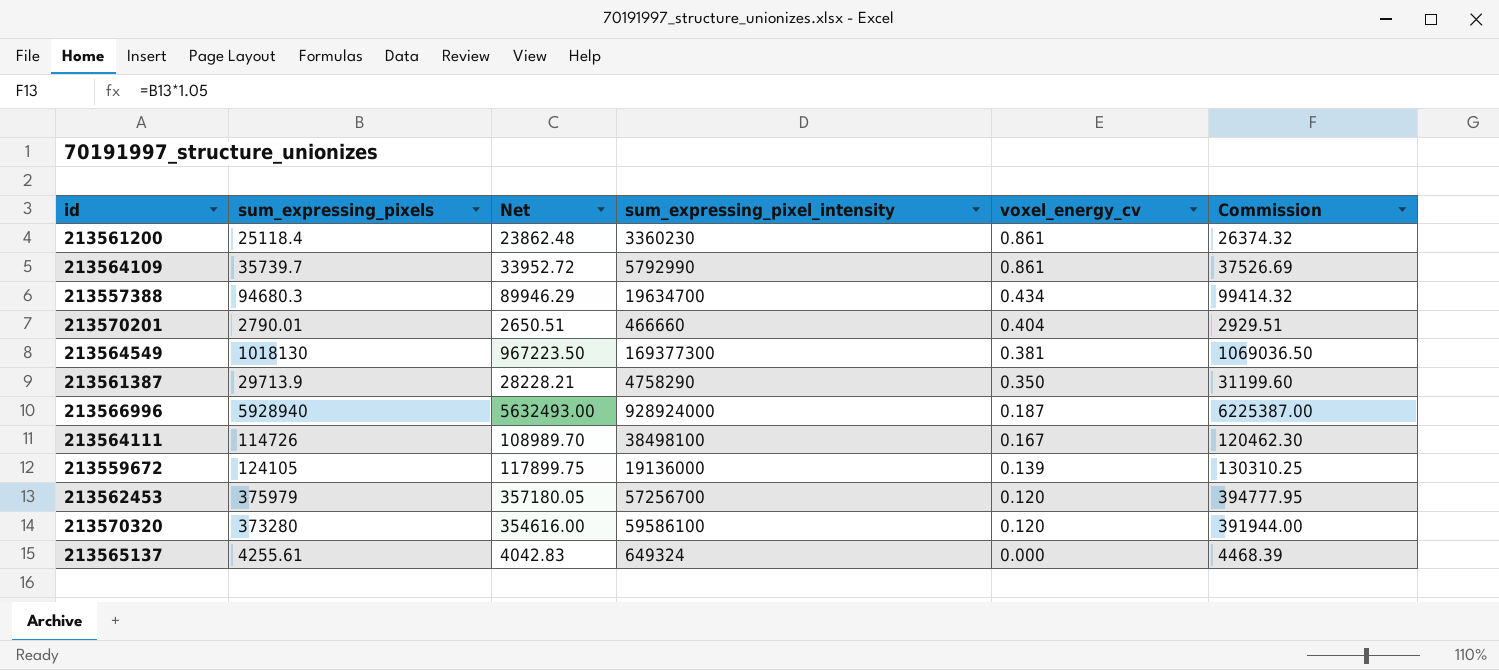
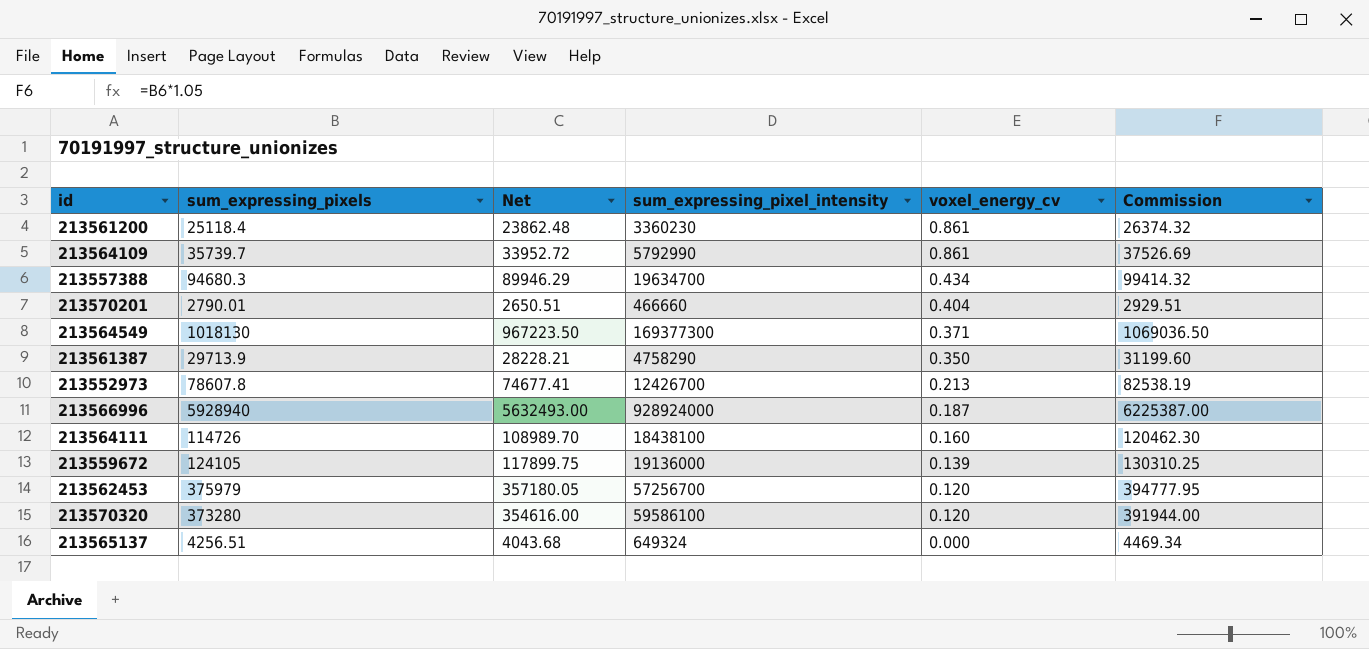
213564549 | voxel_energy_cv: 0.381 -> 0.371
row 213552973: none -> 78607.8 | 74677.41 | 12426700 | 0.213 | 82538.19
213564111 | sum_expressing_pixel_intensity: 38498100 -> 18438100
213564111 | voxel_energy_cv: 0.167 -> 0.160
213565137 | sum_expressing_pixels: 4255.61 -> 4256.51
213565137 | Net: 4042.83 -> 4043.68
213565137 | Commission: 4468.39 -> 4469.34

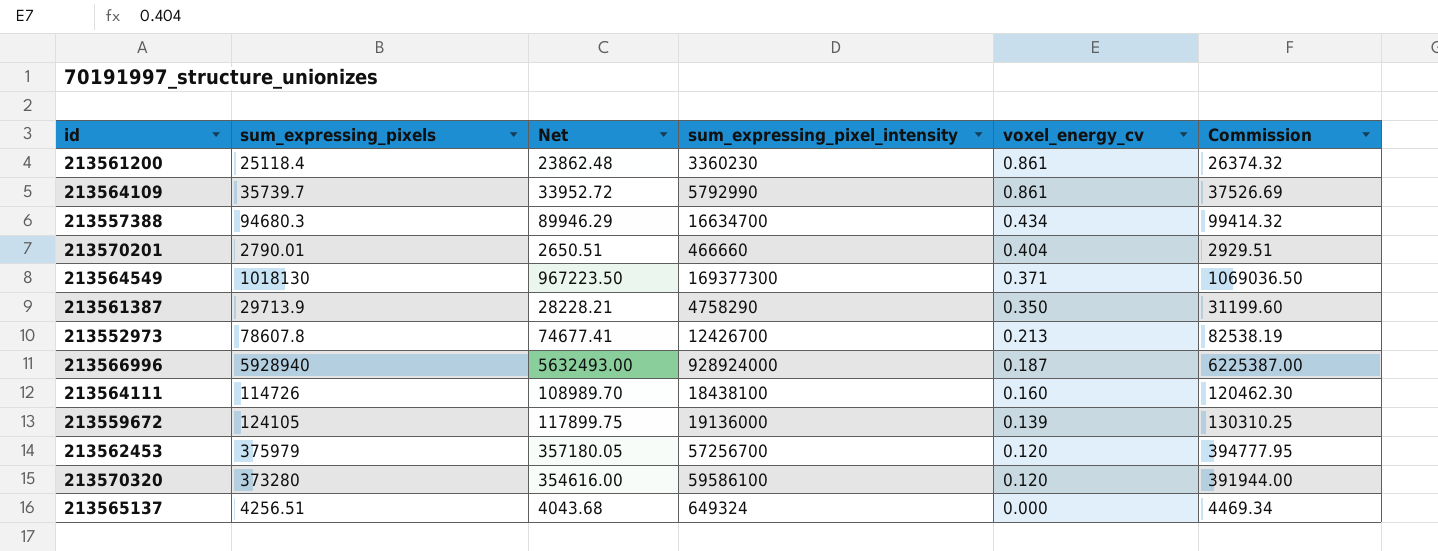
213557388 | sum_expressing_pixel_intensity: 19634700 -> 16634700

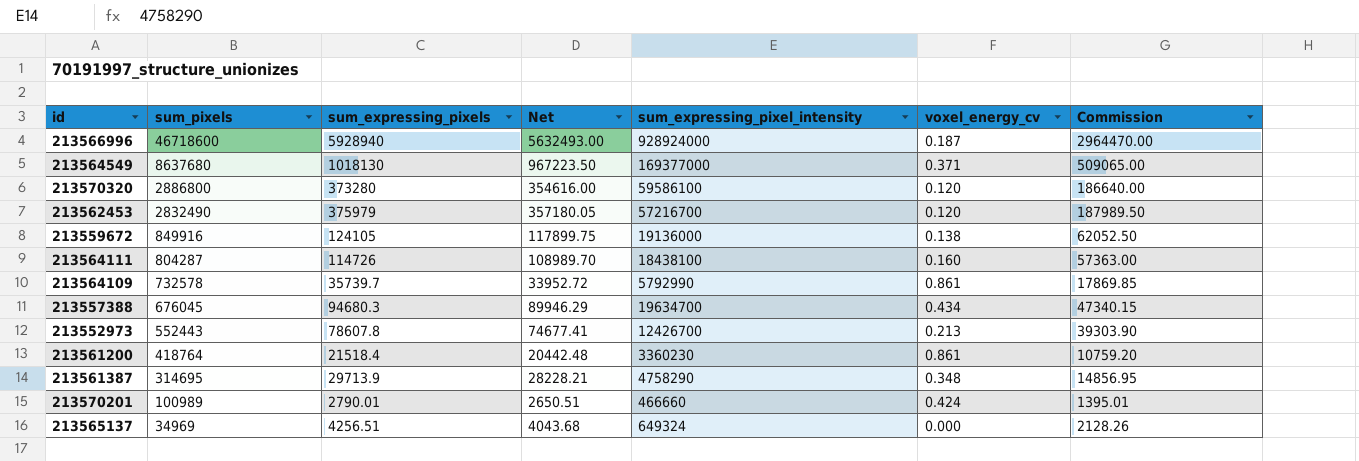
row order: voxel_energy_cv descending -> sum_pixels descending
column sum_pixels | position: none -> 2
column Commission | formula: [sum_expressing_pixels] * 1.05 -> [sum_expressing_pixels] * 0.5
213564549 | sum_expressing_pixel_intensity: 169377300 -> 169377000
213562453 | sum_expressing_pixel_intensity: 57256700 -> 57216700
213559672 | voxel_energy_cv: 0.139 -> 0.138
213557388 | sum_expressing_pixel_intensity: 16634700 -> 19634700
213561200 | sum_expressing_pixels: 25118.4 -> 21518.4
213561200 | Net: 23862.48 -> 20442.48
213561387 | voxel_energy_cv: 0.350 -> 0.348
213570201 | voxel_energy_cv: 0.404 -> 0.424

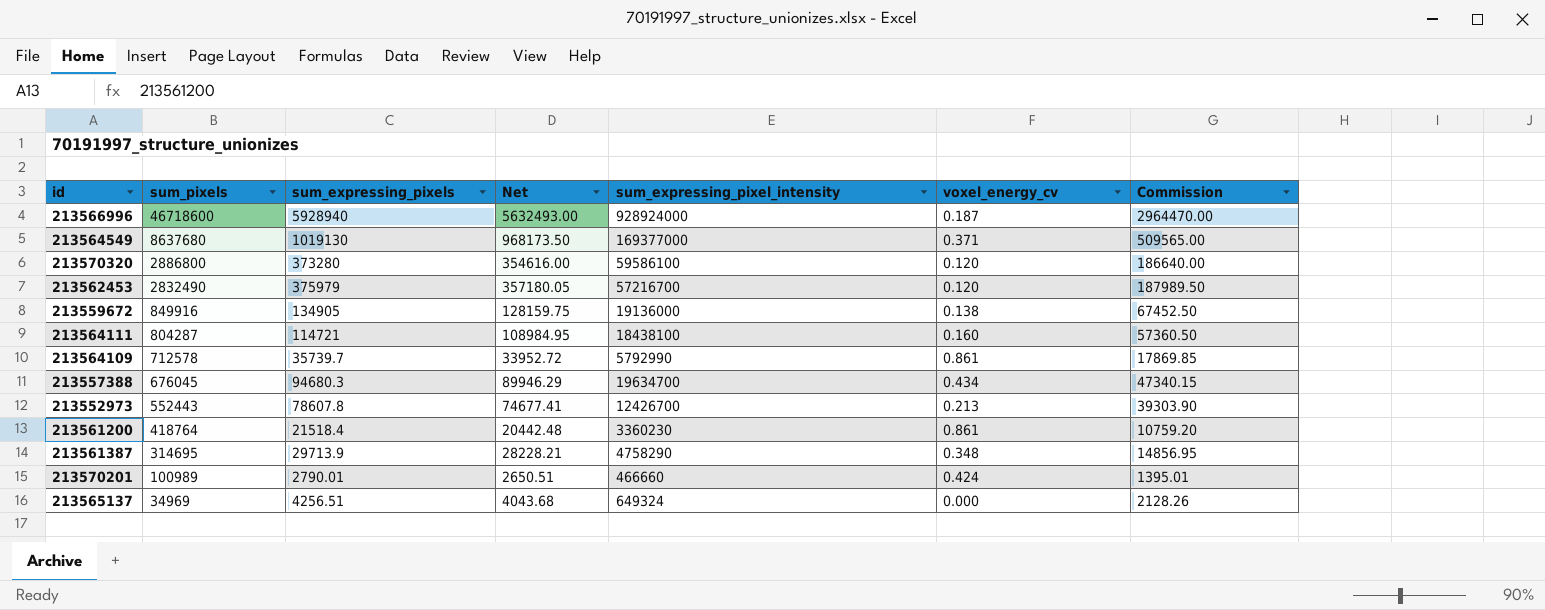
213564549 | sum_expressing_pixels: 1018130 -> 1019130
213564549 | Net: 967223.50 -> 968173.50
213564549 | Commission: 509065.00 -> 509565.00
213559672 | sum_expressing_pixels: 124105 -> 134905
213559672 | Net: 117899.75 -> 128159.75
213559672 | Commission: 62052.50 -> 67452.50
213564111 | sum_expressing_pixels: 114726 -> 114721
213564111 | Net: 108989.70 -> 108984.95
213564111 | Commission: 57363.00 -> 57360.50
213564109 | sum_pixels: 732578 -> 712578

